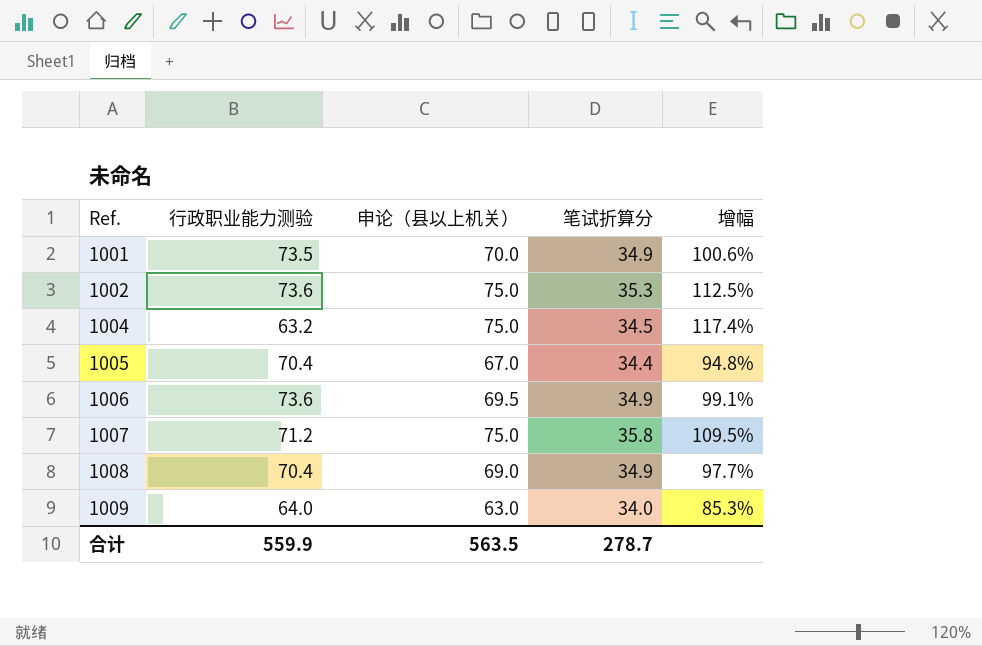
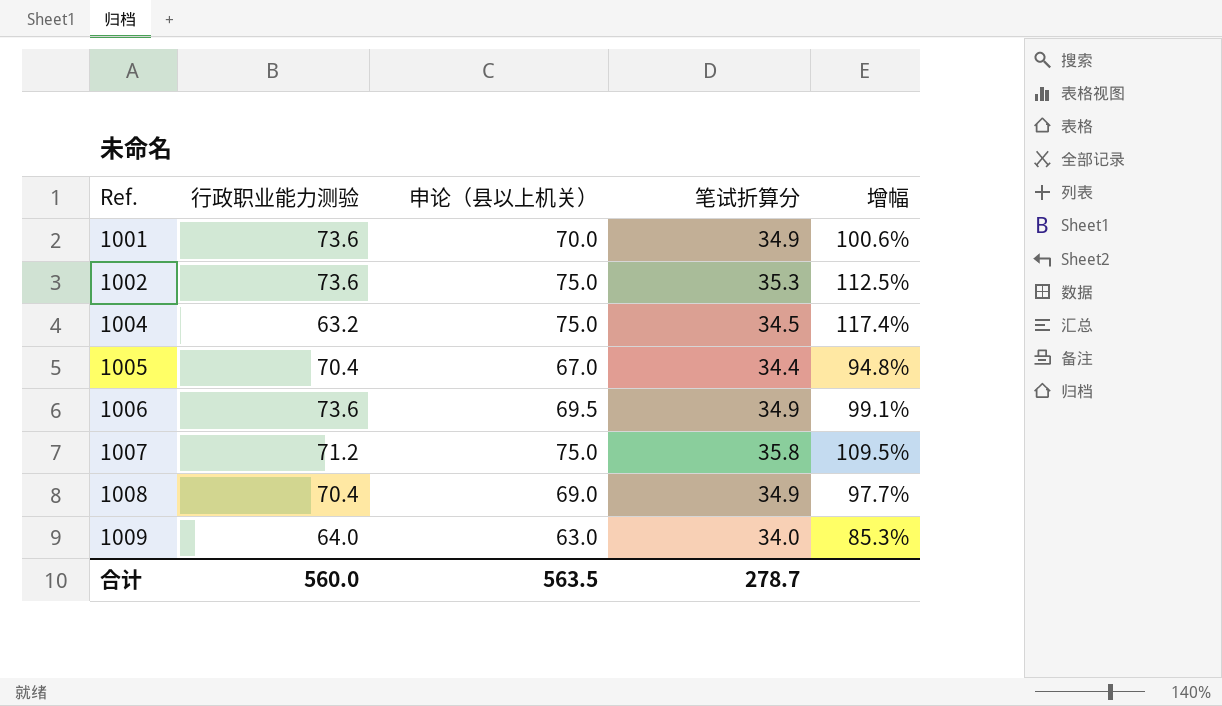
1001 | 行政职业能力测验: 73.5 -> 73.6
合计 | 行政职业能力测验: 559.9 -> 560.0

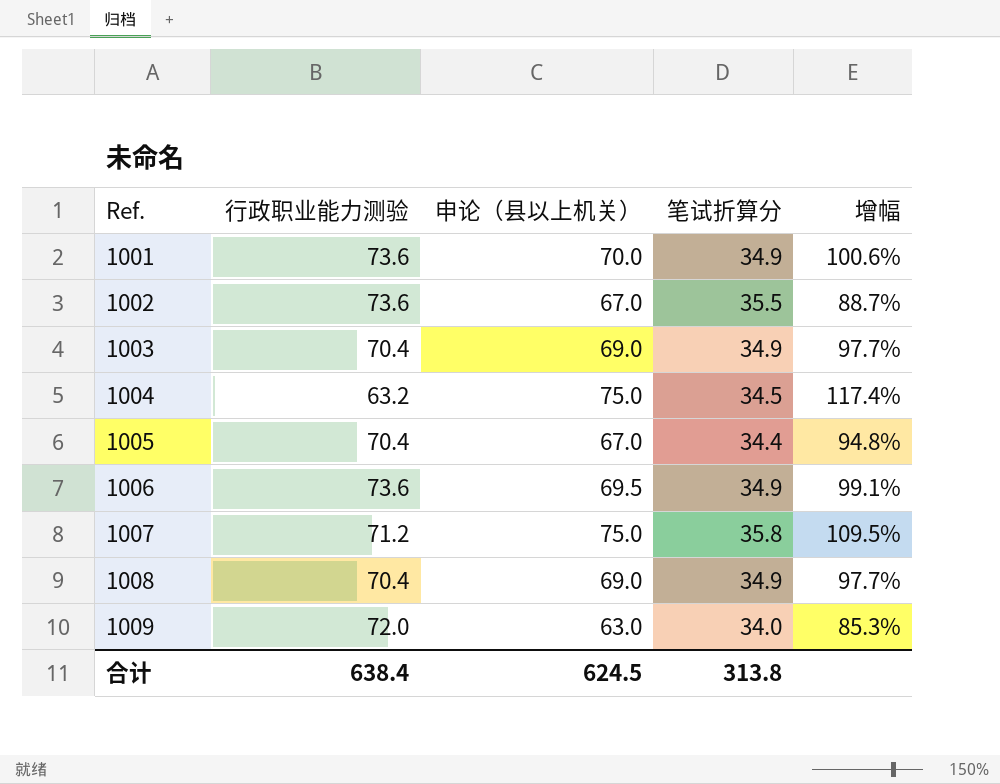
1002 | 申论（县以上机关）: 75.0 -> 67.0
1002 | 笔试折算分: 35.3 -> 35.5
1002 | 增幅: 112.5% -> 88.7%
row 1003: none -> 70.4 | 69.0 | 34.9 | 97.7%
1009 | 行政职业能力测验: 64.0 -> 72.0
合计 | 行政职业能力测验: 560.0 -> 638.4
合计 | 申论（县以上机关）: 563.5 -> 624.5
合计 | 笔试折算分: 278.7 -> 313.8

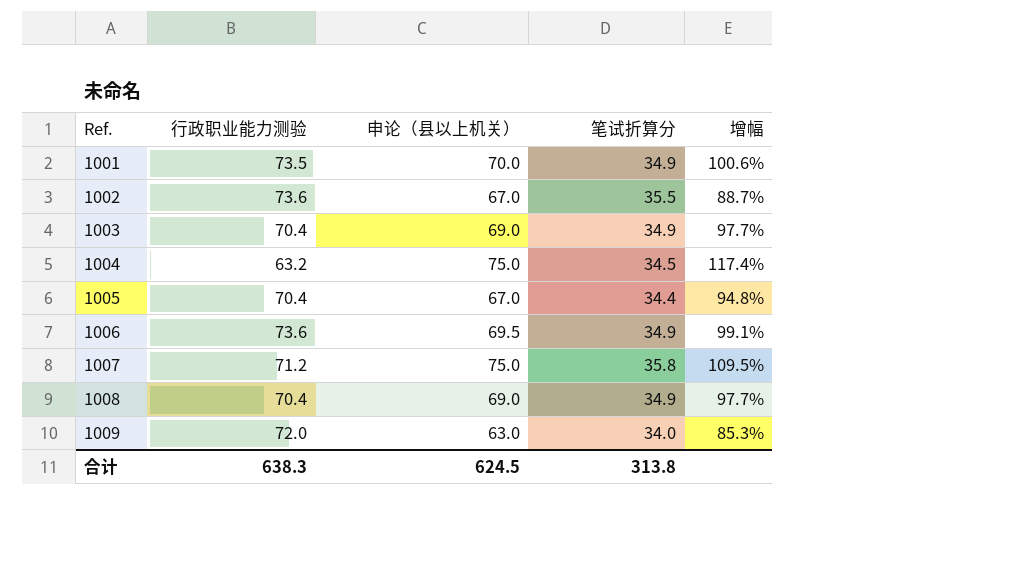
1001 | 行政职业能力测验: 73.6 -> 73.5
合计 | 行政职业能力测验: 638.4 -> 638.3

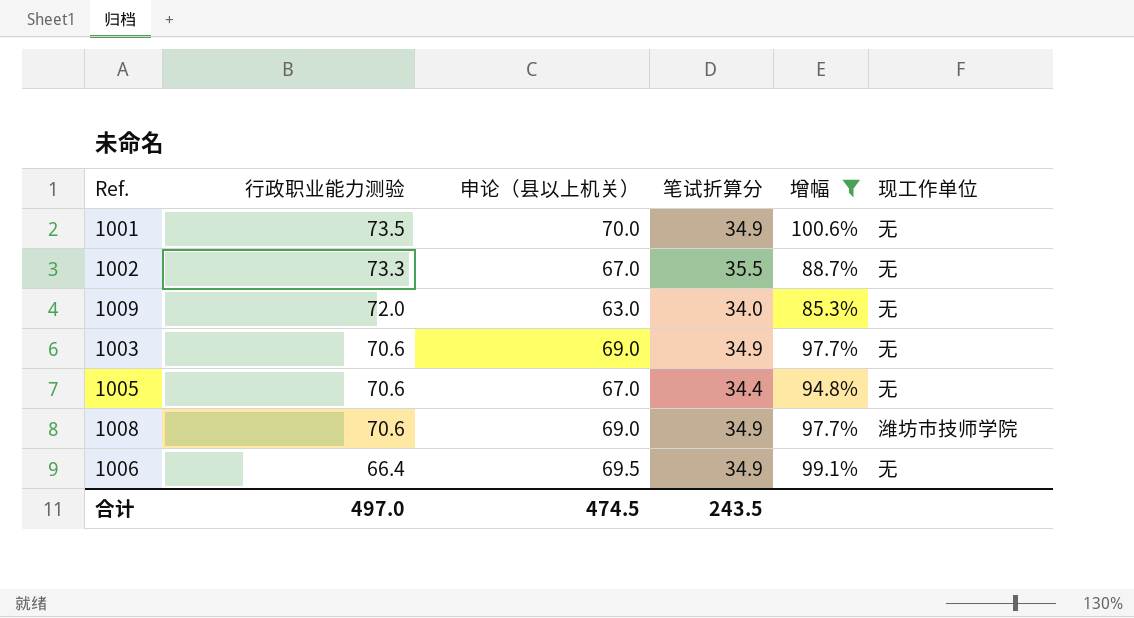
filter: none -> 增幅 <= 100.6%
row order: Ref. ascending -> 行政职业能力测验 descending
column 现工作单位 | position: none -> 6
1002 | 行政职业能力测验: 73.6 -> 73.3
1003 | 行政职业能力测验: 70.4 -> 70.6
1005 | 行政职业能力测验: 70.4 -> 70.6
1008 | 行政职业能力测验: 70.4 -> 70.6
1006 | 行政职业能力测验: 73.6 -> 66.4
合计 | 行政职业能力测验: 638.3 -> 497.0
合计 | 申论（县以上机关）: 624.5 -> 474.5
合计 | 笔试折算分: 313.8 -> 243.5

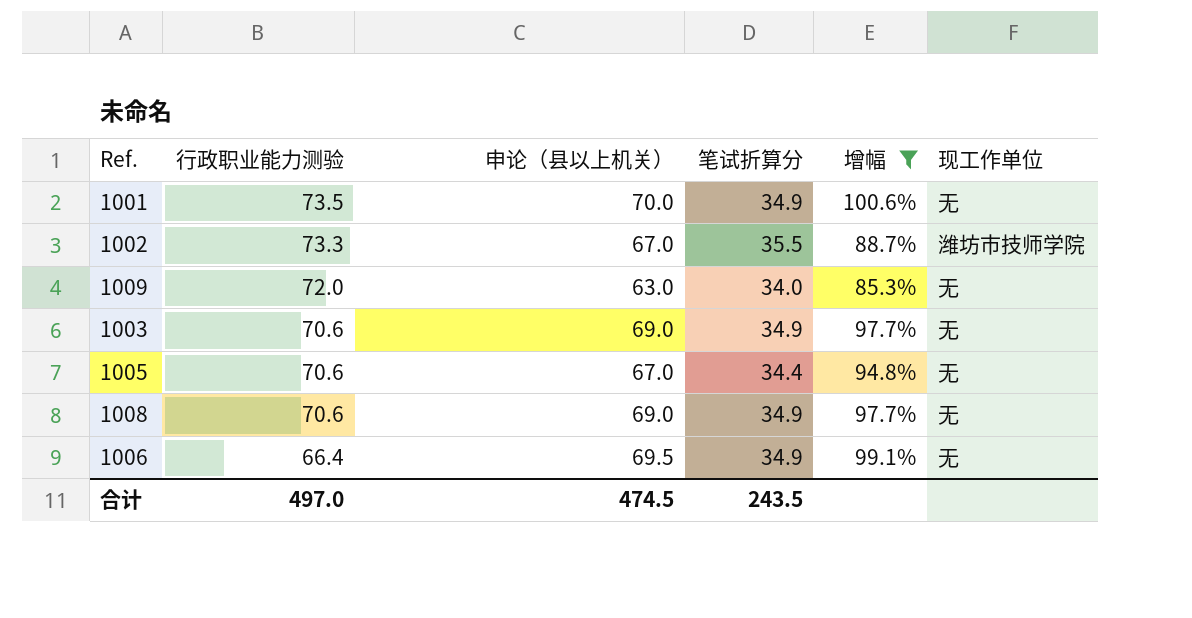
1002 | 现工作单位: 无 -> 潍坊市技师学院
1008 | 现工作单位: 潍坊市技师学院 -> 无

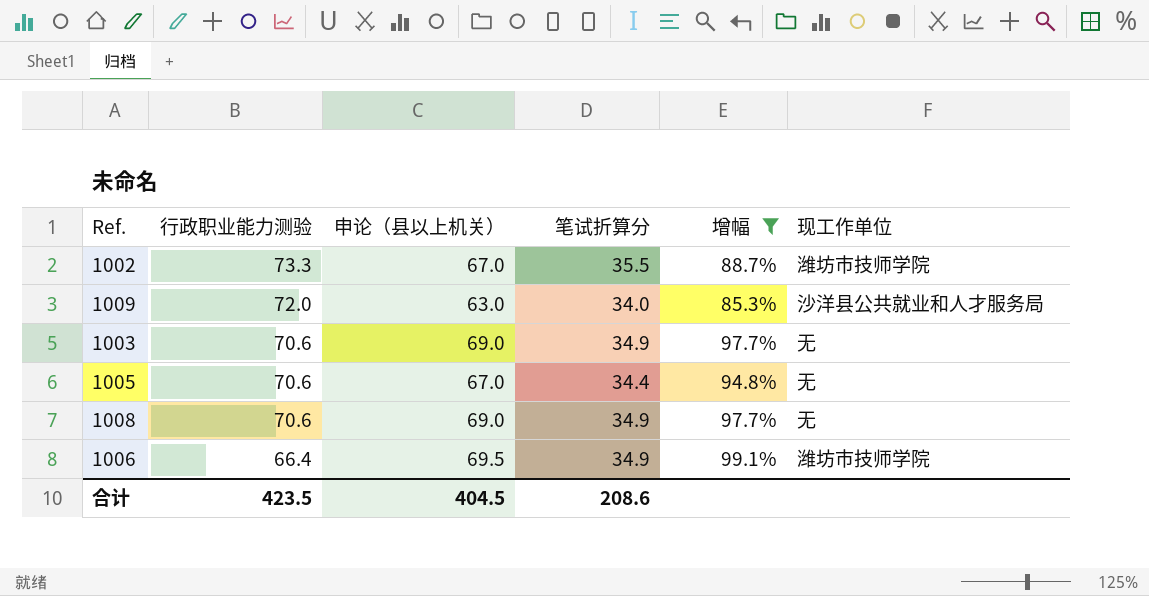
row 1001: 73.5 | 70.0 | 34.9 | 100.6% | 无 -> none
1009 | 现工作单位: 无 -> 沙洋县公共就业和人才服务局
1006 | 现工作单位: 无 -> 潍坊市技师学院
合计 | 行政职业能力测验: 497.0 -> 423.5
合计 | 申论（县以上机关）: 474.5 -> 404.5
合计 | 笔试折算分: 243.5 -> 208.6

